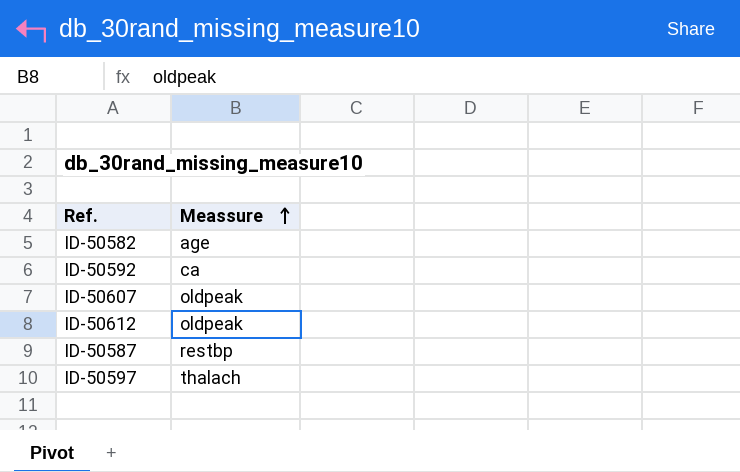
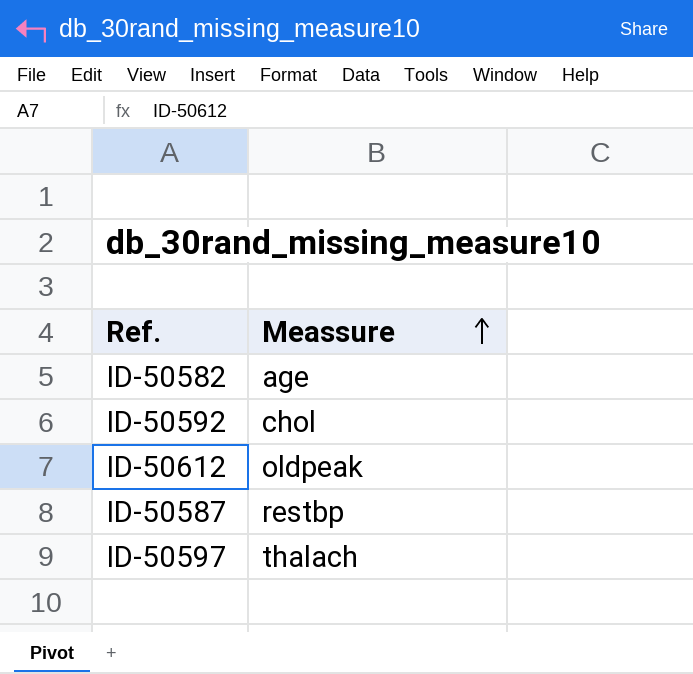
row ID-50607: oldpeak -> none
ID-50592 | Meassure: ca -> chol

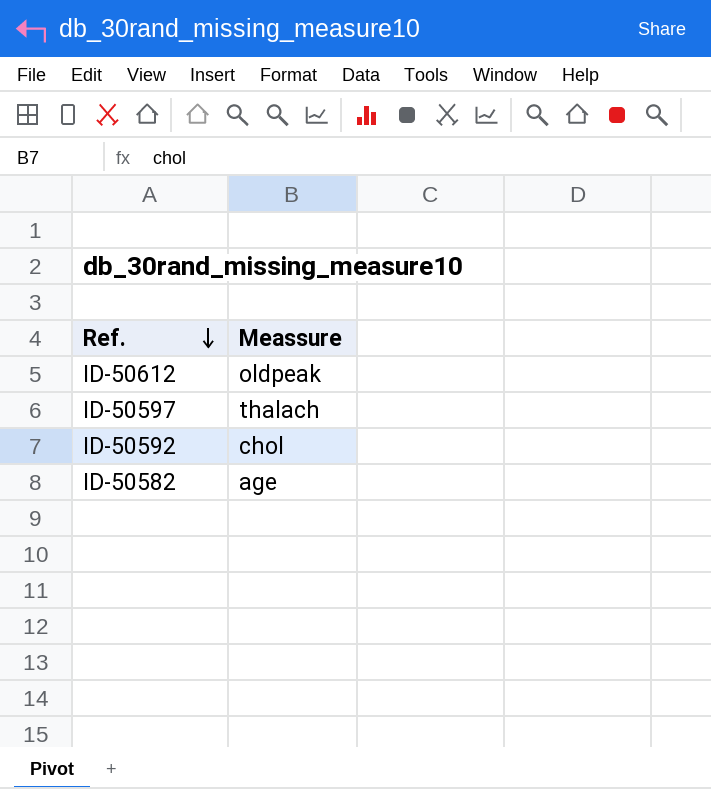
row order: Meassure ascending -> Ref. descending
row ID-50587: restbp -> none

